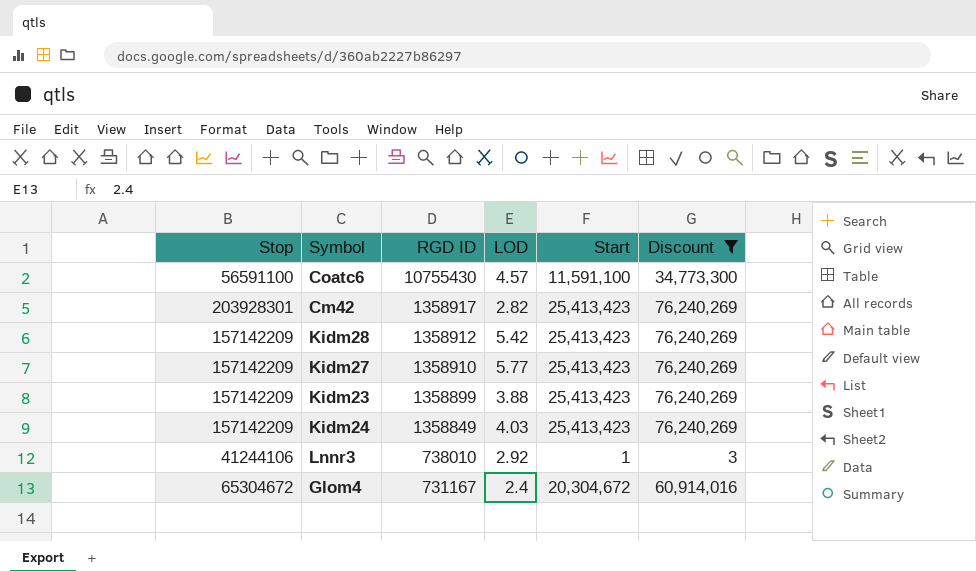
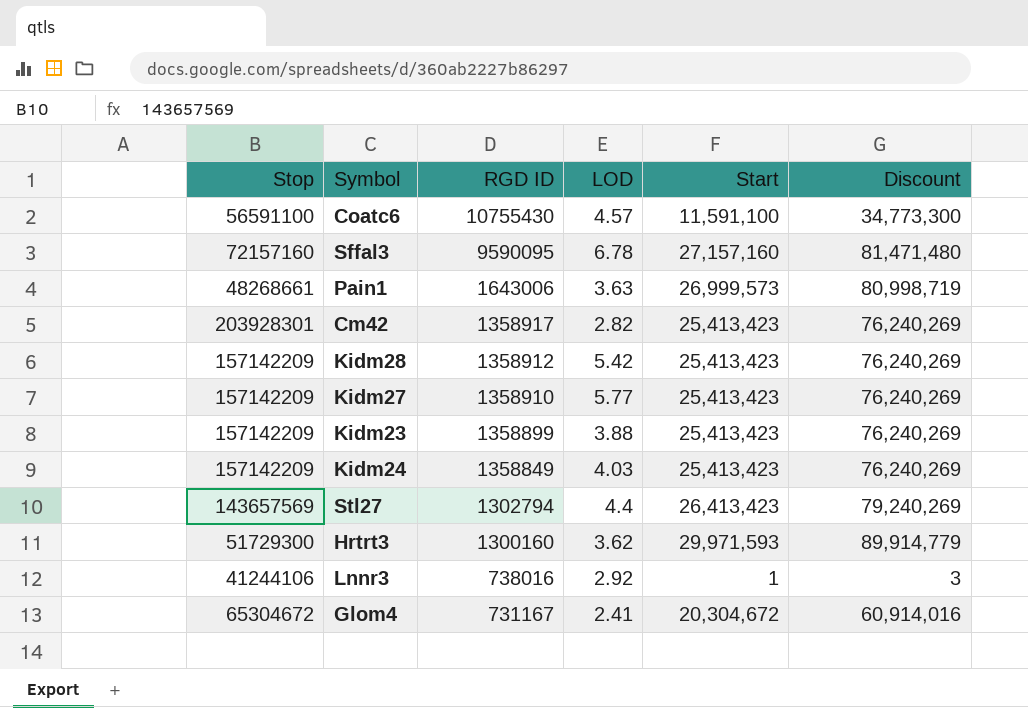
filter: Discount <= 76,240,269 -> none
Lnnr3 | RGD ID: 738010 -> 738016
Glom4 | LOD: 2.4 -> 2.41

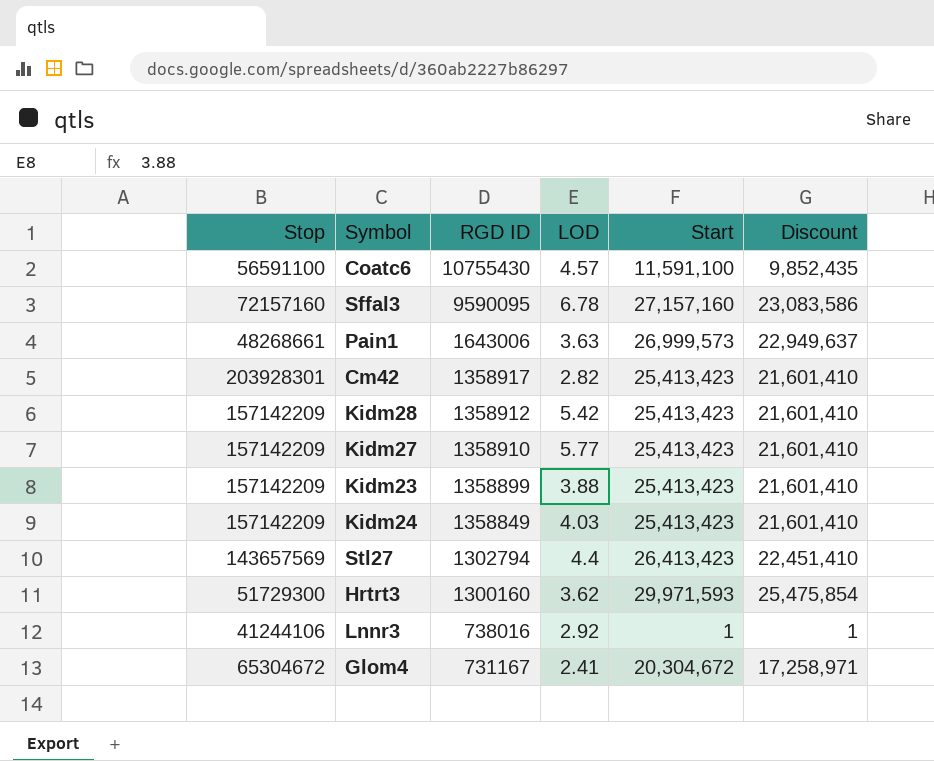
column Discount | formula: [Start] * 3 -> [Start] * 0.85

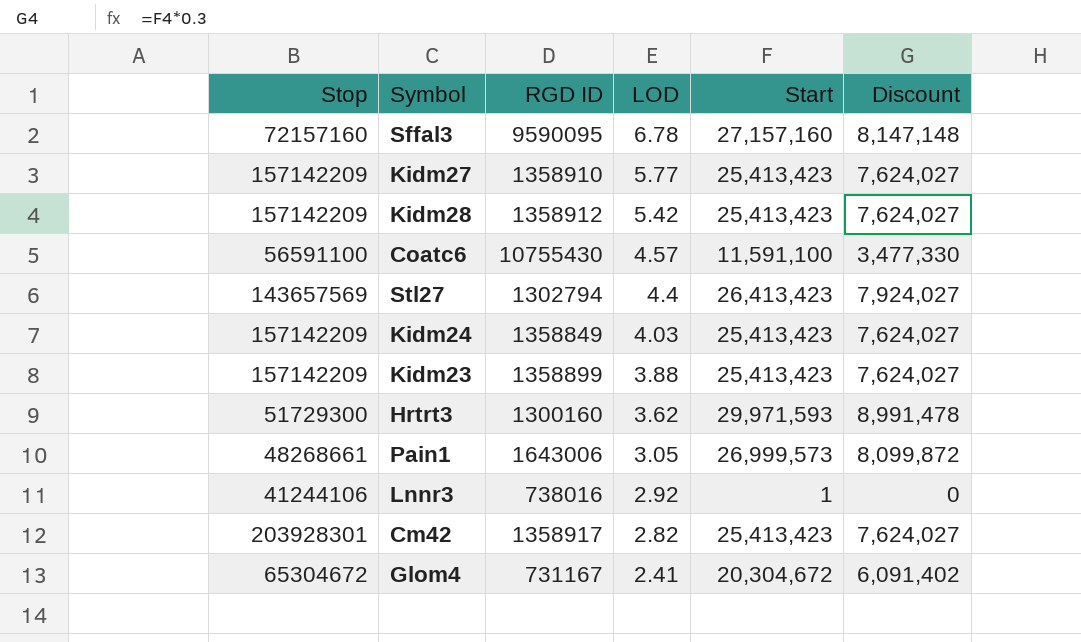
row order: RGD ID descending -> LOD descending
column Discount | formula: [Start] * 0.85 -> [Start] * 0.3
Pain1 | LOD: 3.63 -> 3.05

